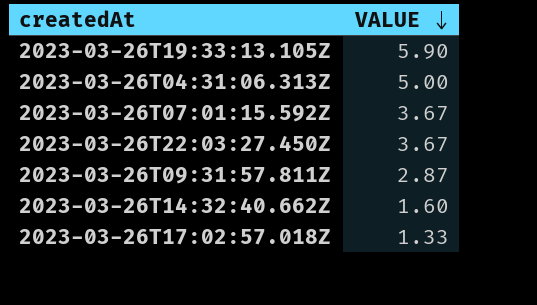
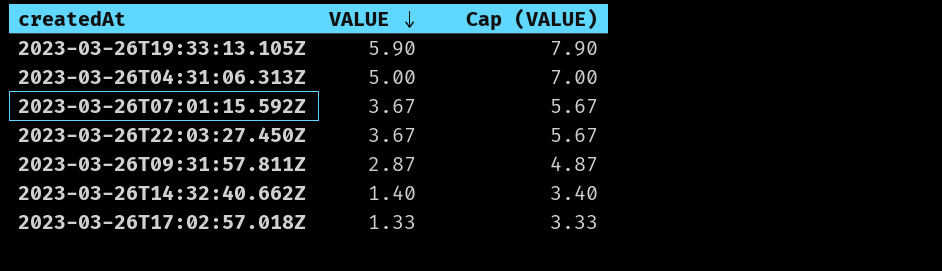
column Cap (VALUE) | formula: none -> [VALUE] + 2
2023-03-26T14:32:40.662Z | VALUE: 1.60 -> 1.40

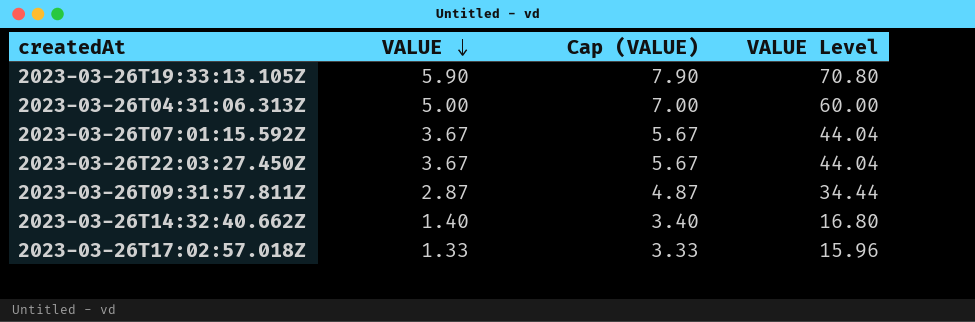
column VALUE Level | formula: none -> [VALUE] * 12

